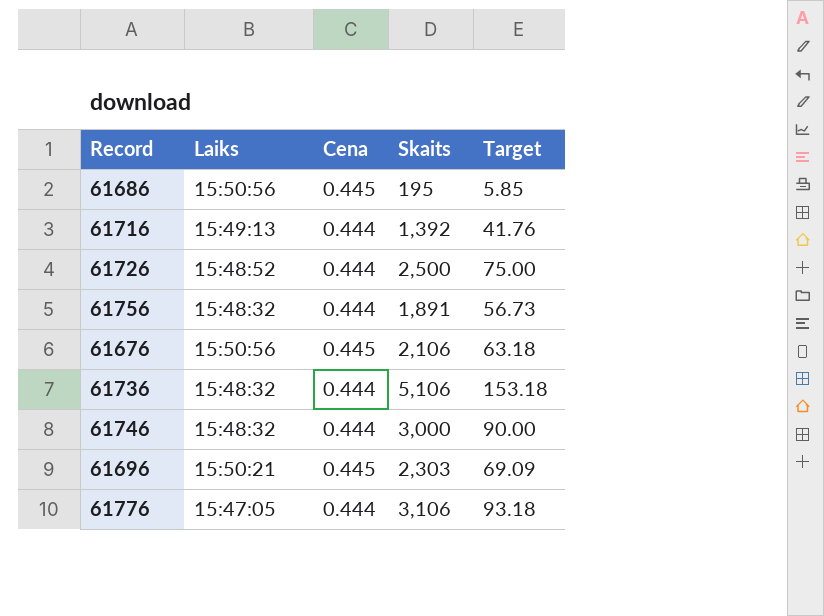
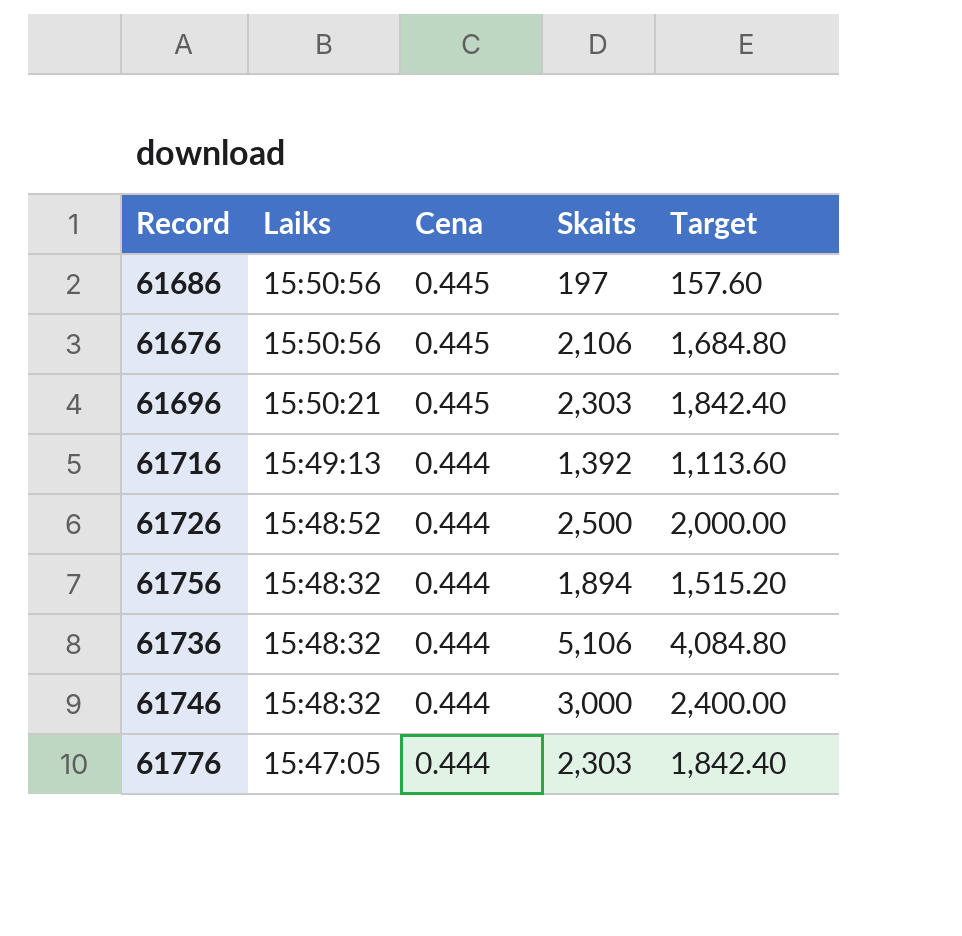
row order: none -> Laiks descending
column Target | formula: [Skaits] * 0.03 -> [Skaits] * 0.8
61686 | Skaits: 195 -> 197
61756 | Skaits: 1,891 -> 1,894
61776 | Skaits: 3,106 -> 2,303

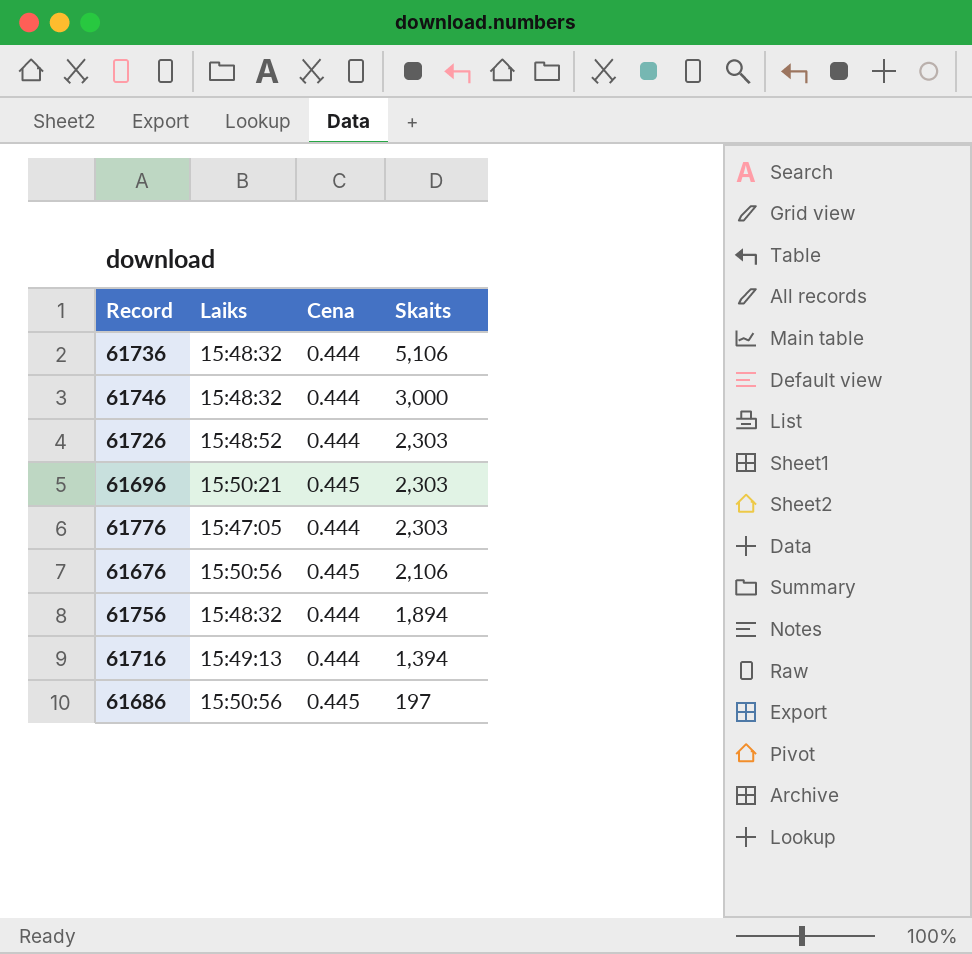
row order: Laiks descending -> Skaits descending
column Target | formula: [Skaits] * 0.8 -> none
61726 | Skaits: 2,500 -> 2,303
61716 | Skaits: 1,392 -> 1,394

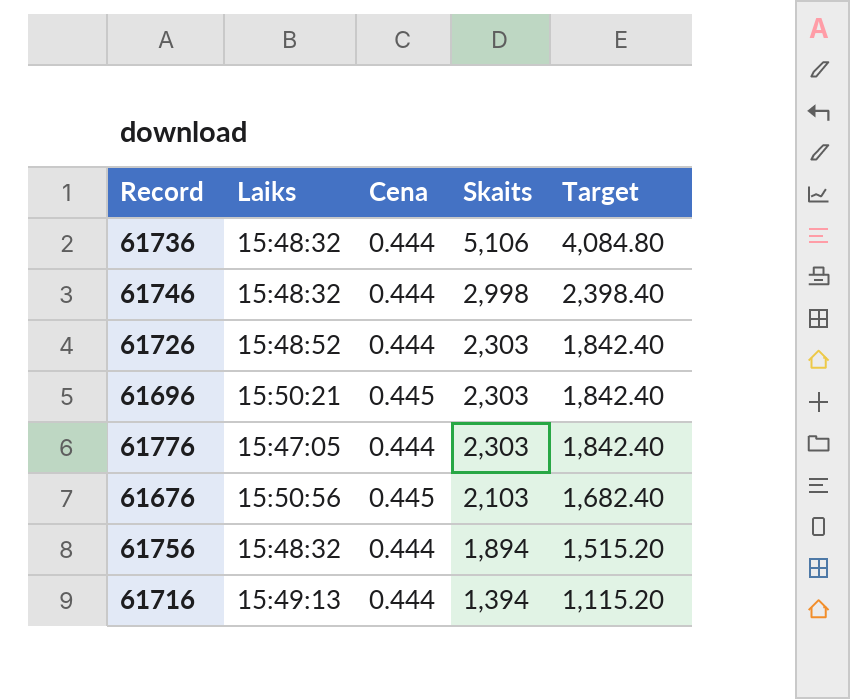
column Target | formula: none -> [Skaits] * 0.8
row 61686: 15:50:56 | 0.445 | 197 -> none
61746 | Skaits: 3,000 -> 2,998
61676 | Skaits: 2,106 -> 2,103

